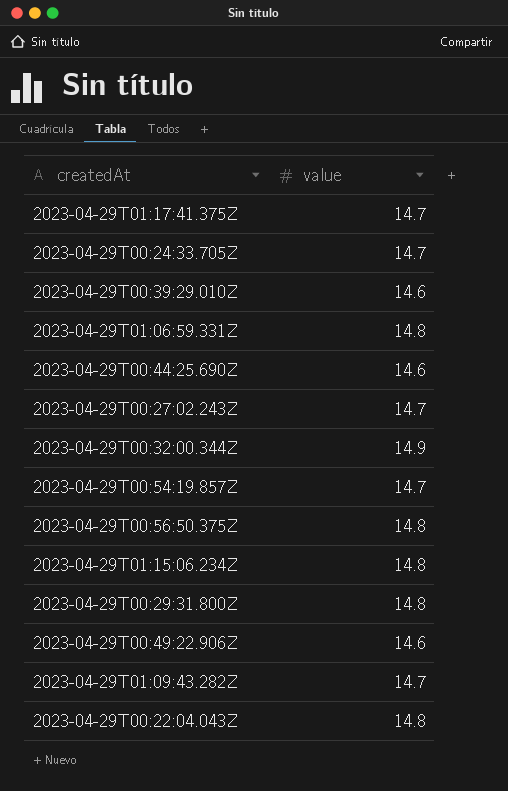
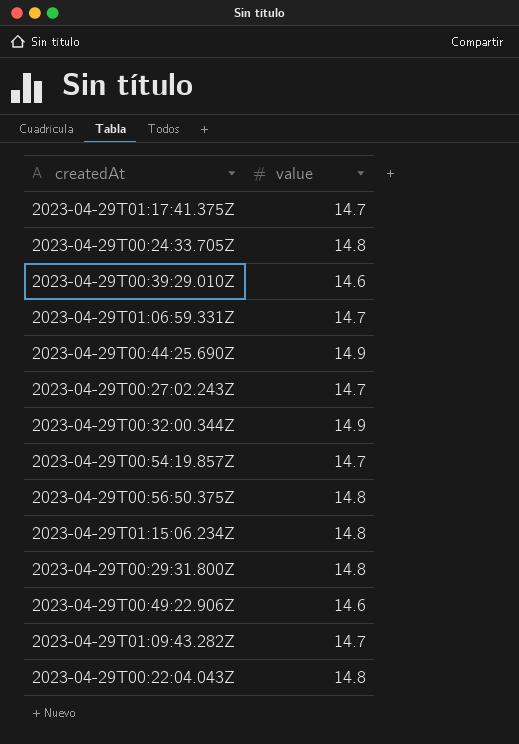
2023-04-29T00:24:33.705Z | value: 14.7 -> 14.8
2023-04-29T01:06:59.331Z | value: 14.8 -> 14.7
2023-04-29T00:44:25.690Z | value: 14.6 -> 14.9

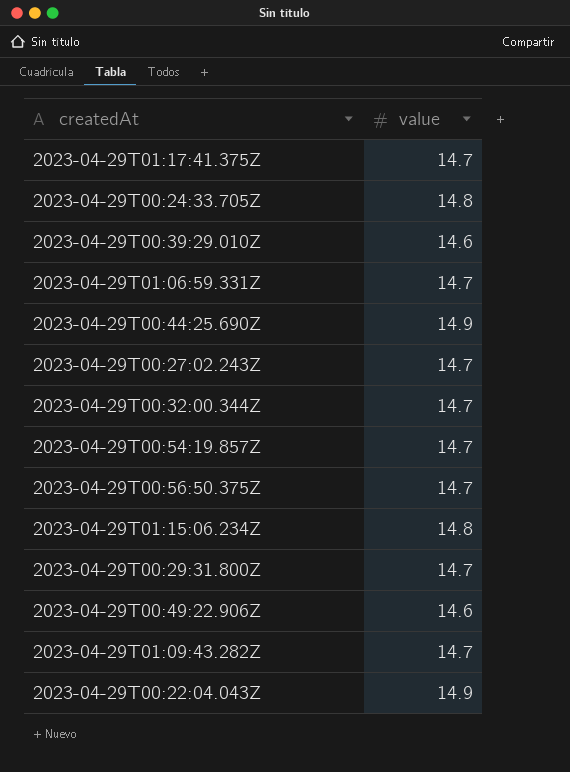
2023-04-29T00:32:00.344Z | value: 14.9 -> 14.7
2023-04-29T00:56:50.375Z | value: 14.8 -> 14.7
2023-04-29T00:29:31.800Z | value: 14.8 -> 14.7
2023-04-29T00:22:04.043Z | value: 14.8 -> 14.9

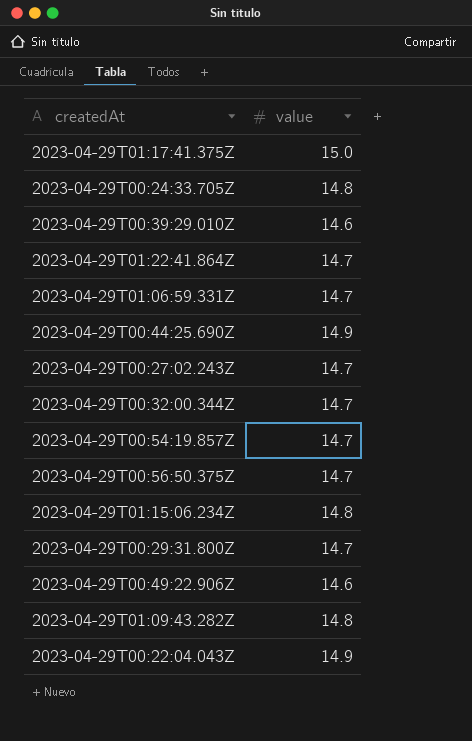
2023-04-29T01:17:41.375Z | value: 14.7 -> 15.0
row 2023-04-29T01:22:41.864Z: none -> 14.7
2023-04-29T01:09:43.282Z | value: 14.7 -> 14.8

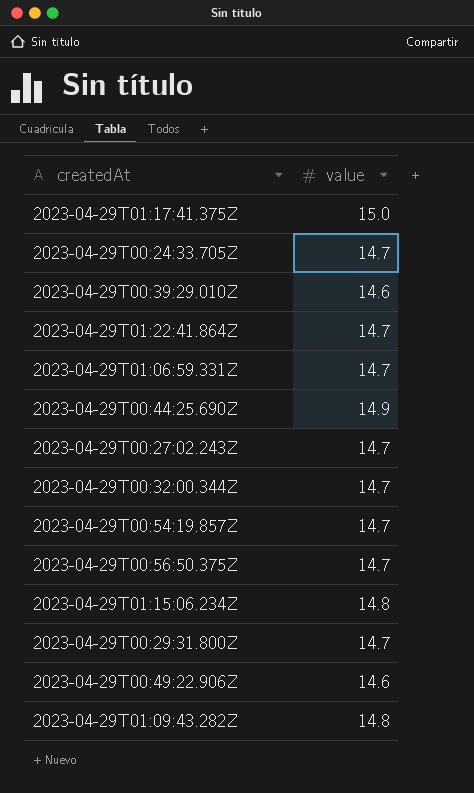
row 2023-04-29T00:22:04.043Z: 14.9 -> none
2023-04-29T00:24:33.705Z | value: 14.8 -> 14.7

